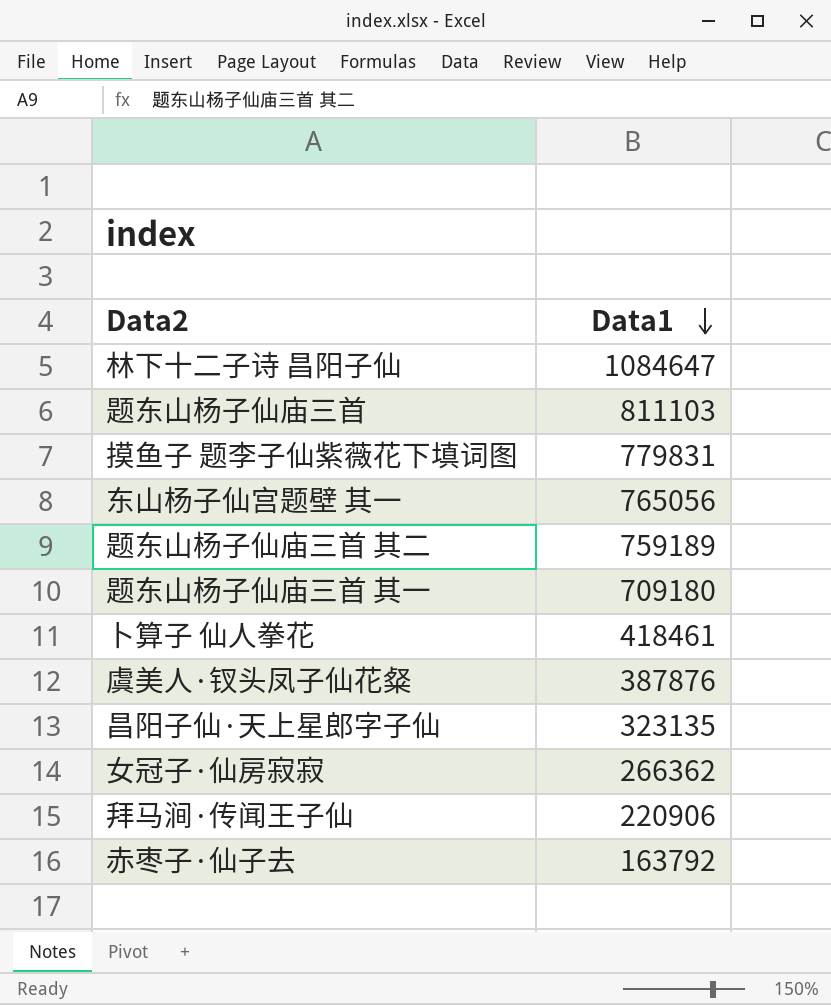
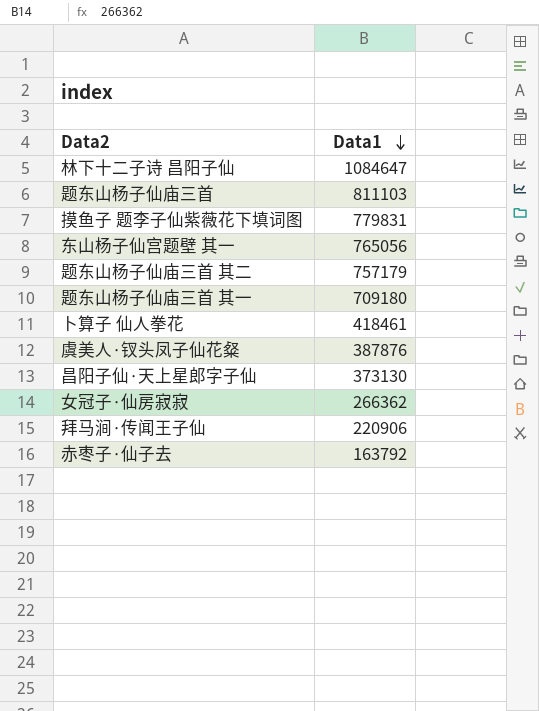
题东山杨子仙庙三首 其二 | Data1: 759189 -> 757179
昌阳子仙·天上星郎字子仙 | Data1: 323135 -> 373130

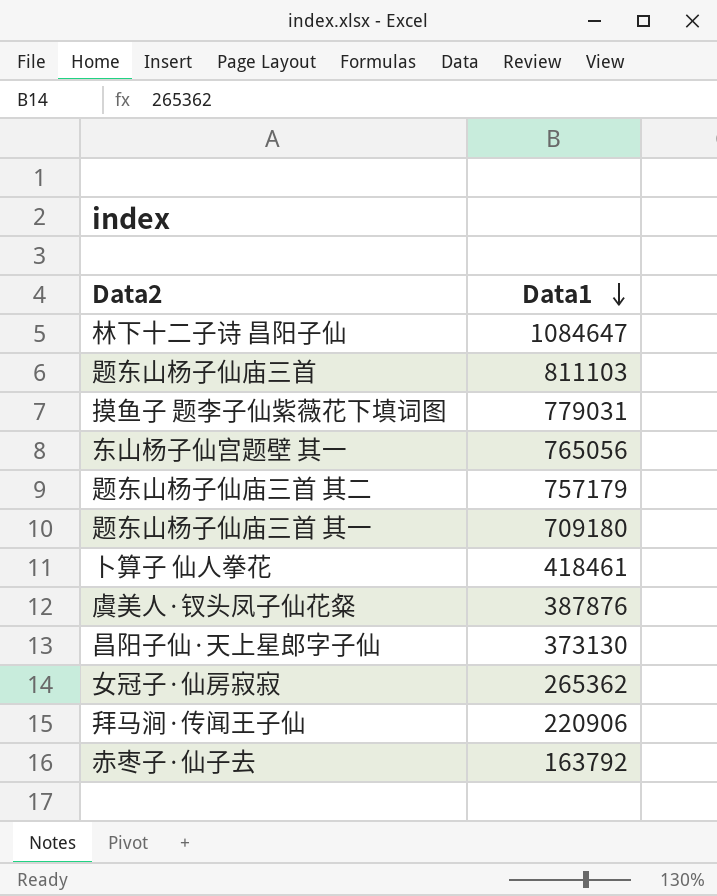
摸鱼子 题李子仙紫薇花下填词图 | Data1: 779831 -> 779031
女冠子·仙房寂寂 | Data1: 266362 -> 265362

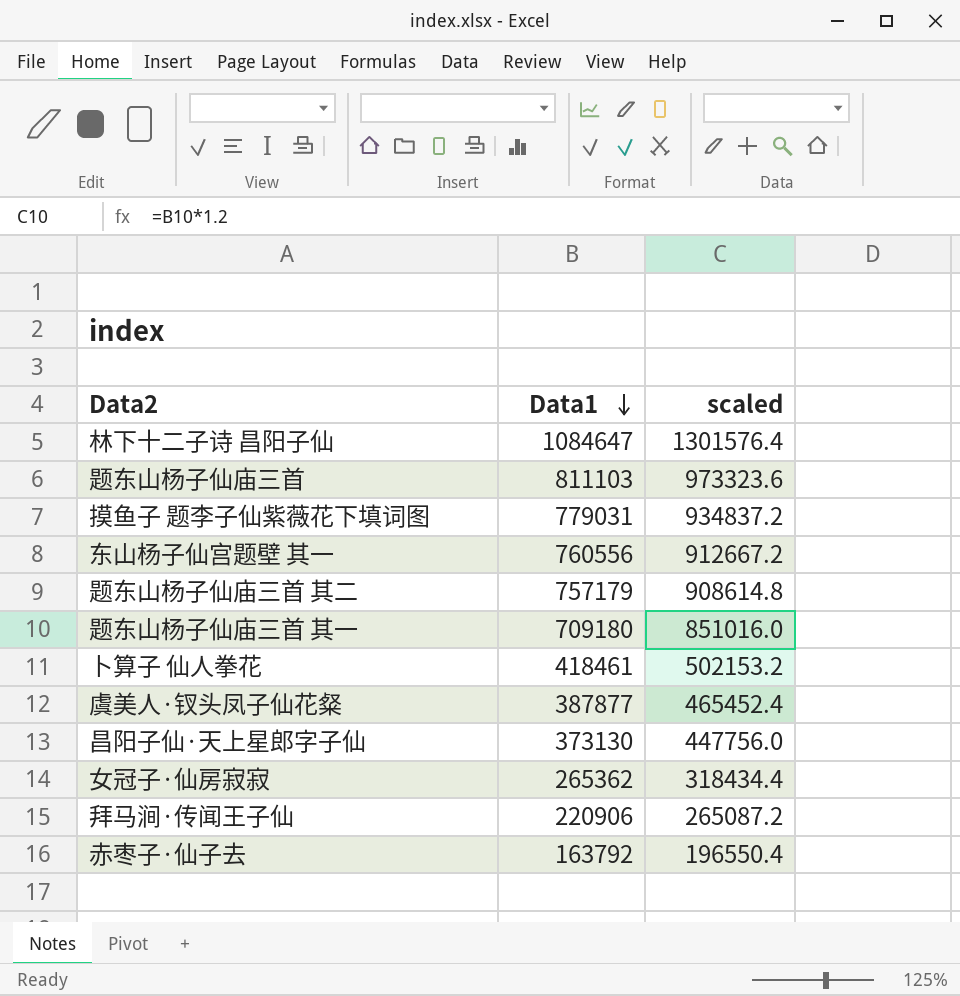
column scaled | formula: none -> [Data1] * 1.2
东山杨子仙宫题壁 其一 | Data1: 765056 -> 760556
虞美人·钗头凤子仙花粲 | Data1: 387876 -> 387877

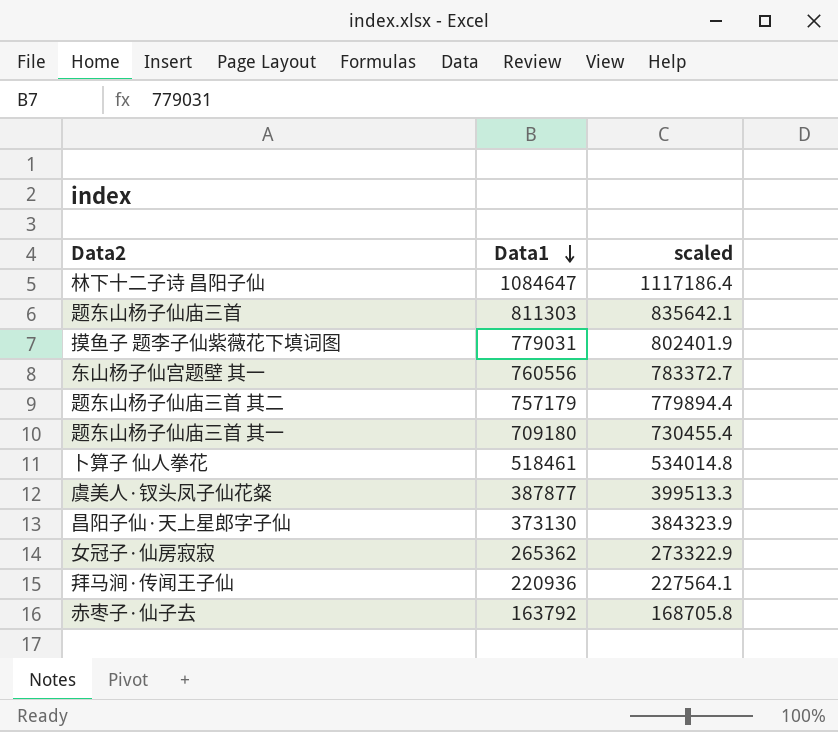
column scaled | formula: [Data1] * 1.2 -> [Data1] * 1.03
题东山杨子仙庙三首 | Data1: 811103 -> 811303
卜算子 仙人拳花 | Data1: 418461 -> 518461
拜马涧·传闻王子仙 | Data1: 220906 -> 220936

